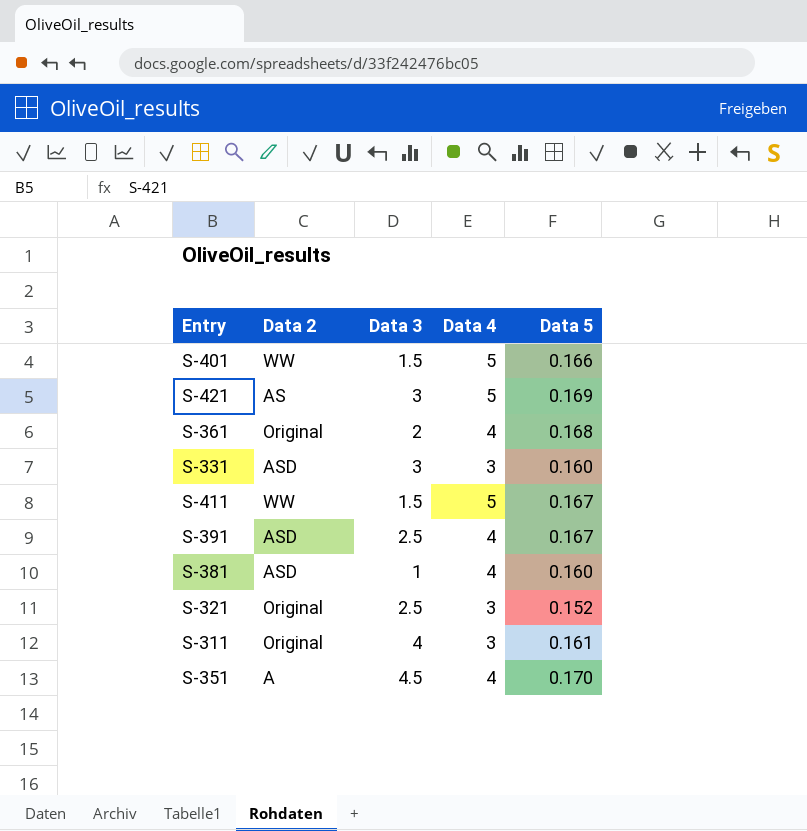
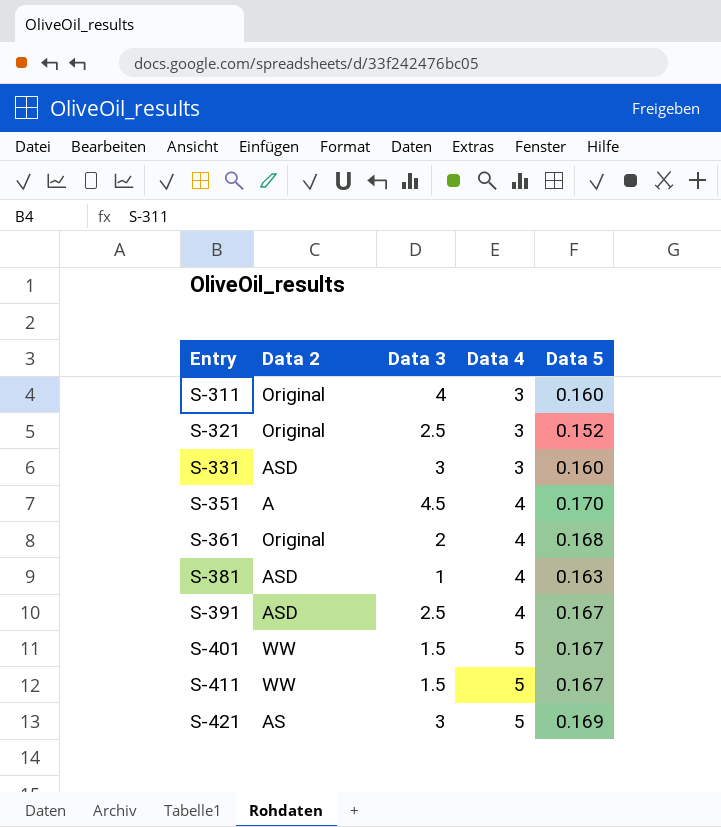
row order: none -> Entry ascending
S-311 | Data 5: 0.161 -> 0.160
S-381 | Data 5: 0.160 -> 0.163
S-401 | Data 5: 0.166 -> 0.167

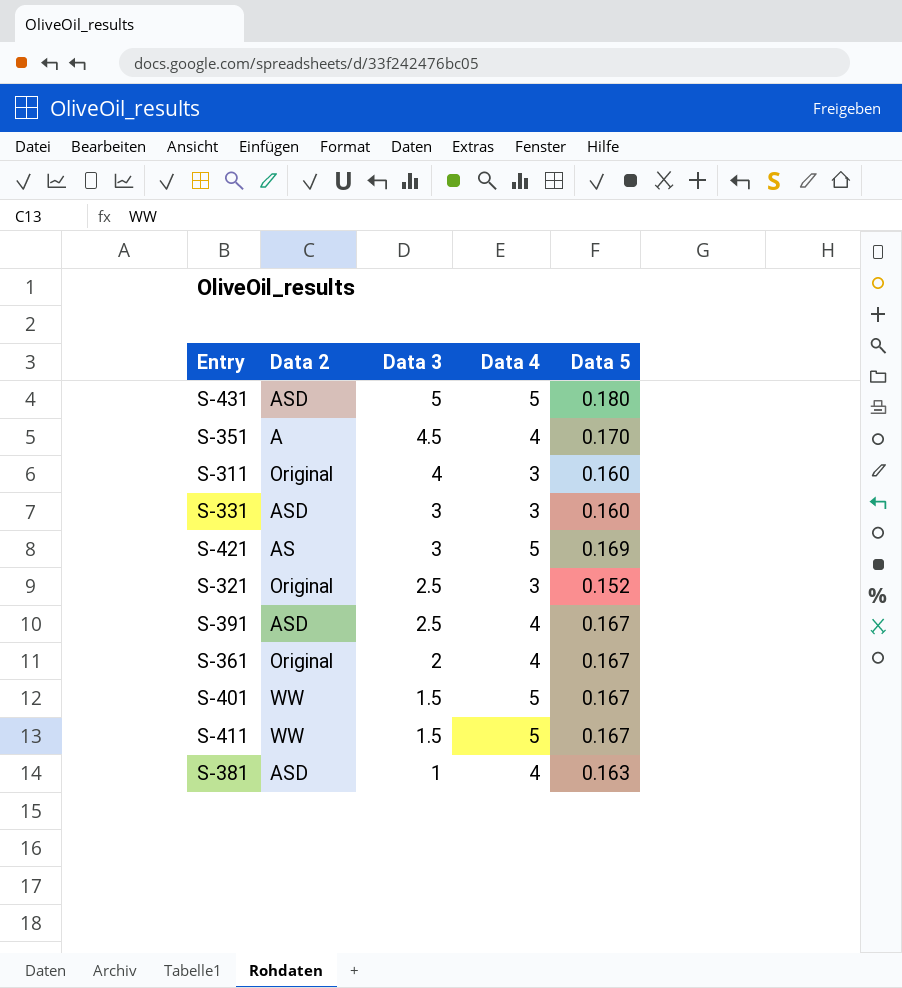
row order: Entry ascending -> Data 3 descending
row S-431: none -> ASD | 5 | 5 | 0.180
S-361 | Data 5: 0.168 -> 0.167

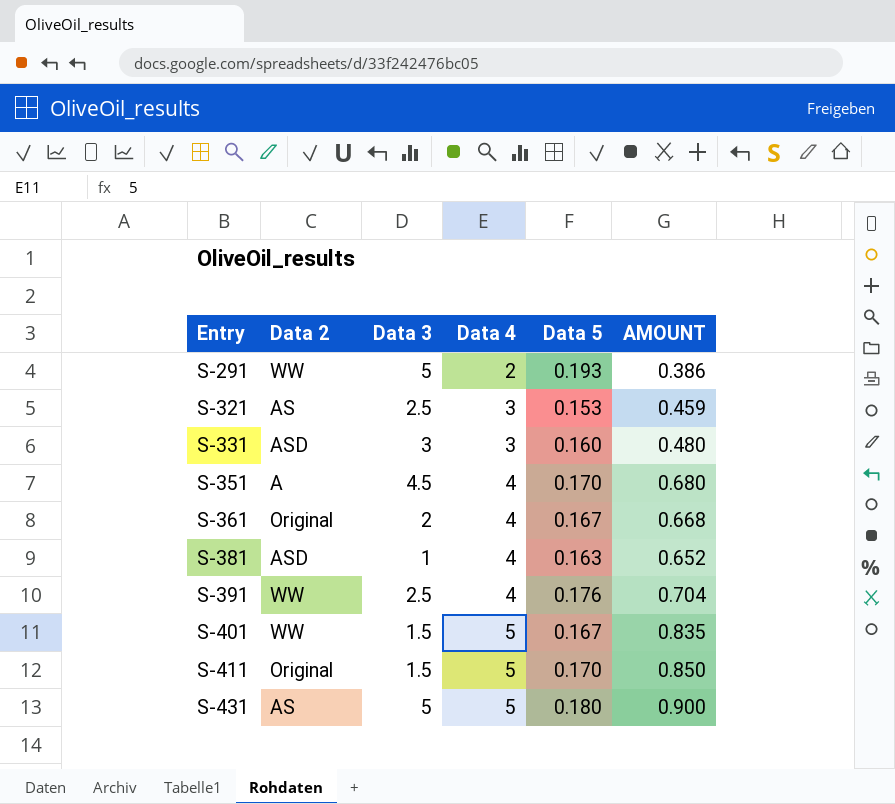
row order: Data 3 descending -> Entry ascending
column AMOUNT | formula: none -> [Data 4] * [Data 5]
row S-311: Original | 4 | 3 | 0.160 -> none
row S-421: AS | 3 | 5 | 0.169 -> none
row S-291: none -> WW | 5 | 2 | 0.193 | 0.386
S-321 | Data 2: Original -> AS
S-321 | Data 5: 0.152 -> 0.153
S-391 | Data 2: ASD -> WW
S-391 | Data 5: 0.167 -> 0.176
S-411 | Data 2: WW -> Original
S-411 | Data 5: 0.167 -> 0.170
S-431 | Data 2: ASD -> AS

